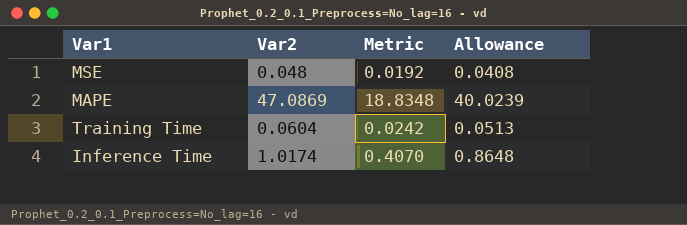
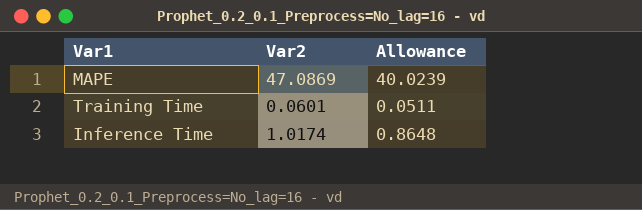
column Metric | formula: [Var2] * 0.4 -> none
row MSE: 0.048 | 0.0192 | 0.0408 -> none
Training Time | Var2: 0.0604 -> 0.0601
Training Time | Allowance: 0.0513 -> 0.0511

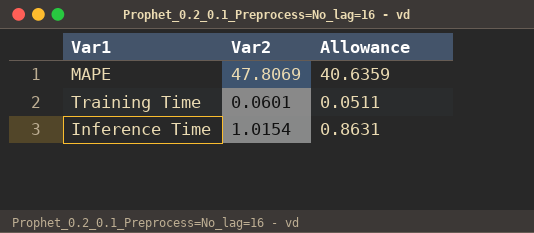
MAPE | Var2: 47.0869 -> 47.8069
MAPE | Allowance: 40.0239 -> 40.6359
Inference Time | Var2: 1.0174 -> 1.0154
Inference Time | Allowance: 0.8648 -> 0.8631

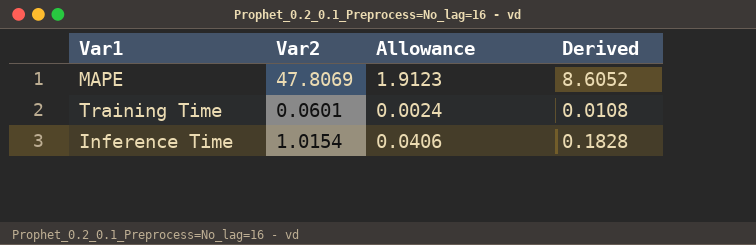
column Allowance | formula: [Var2] * 0.85 -> [Var2] * 0.04
column Derived | formula: none -> [Var2] * 0.18

